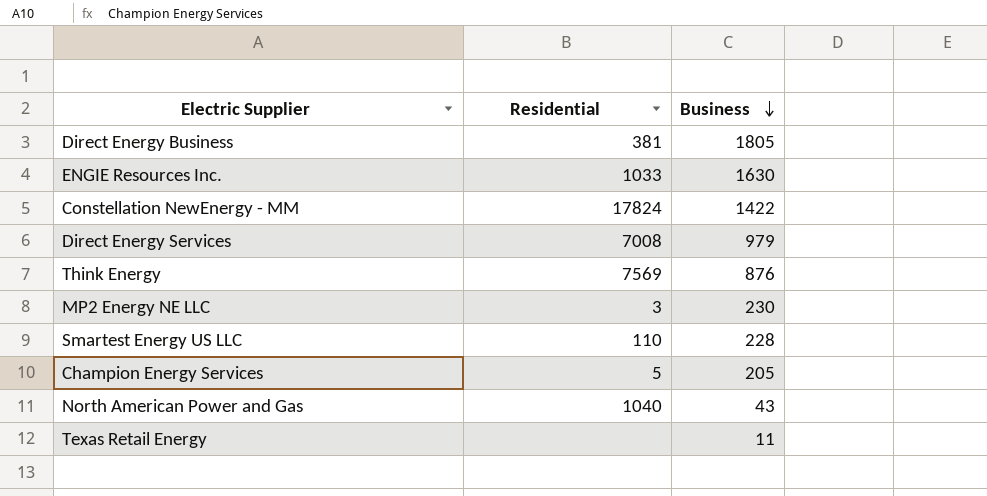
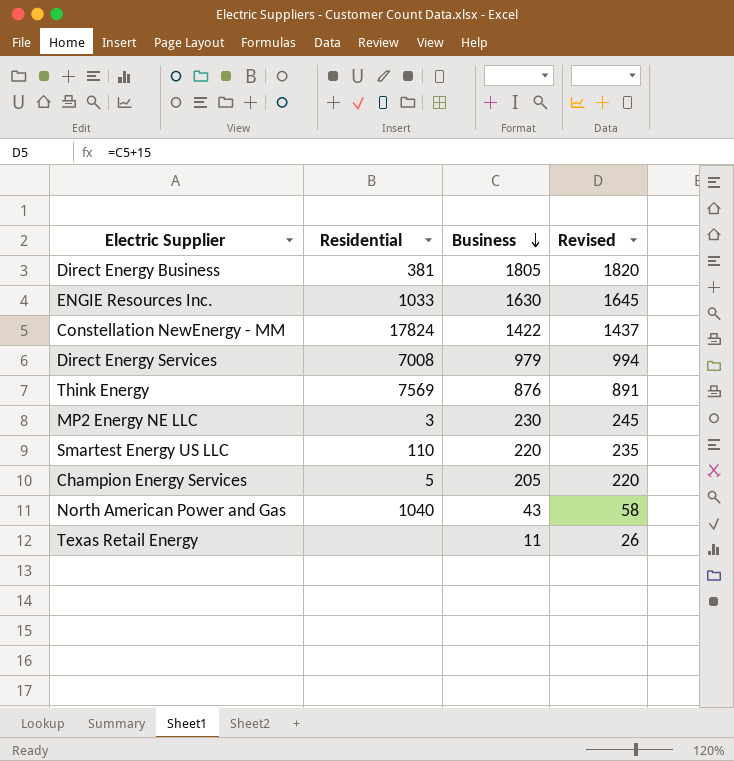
column Revised | formula: none -> [Business] + 15
Smartest Energy US LLC | Business: 228 -> 220

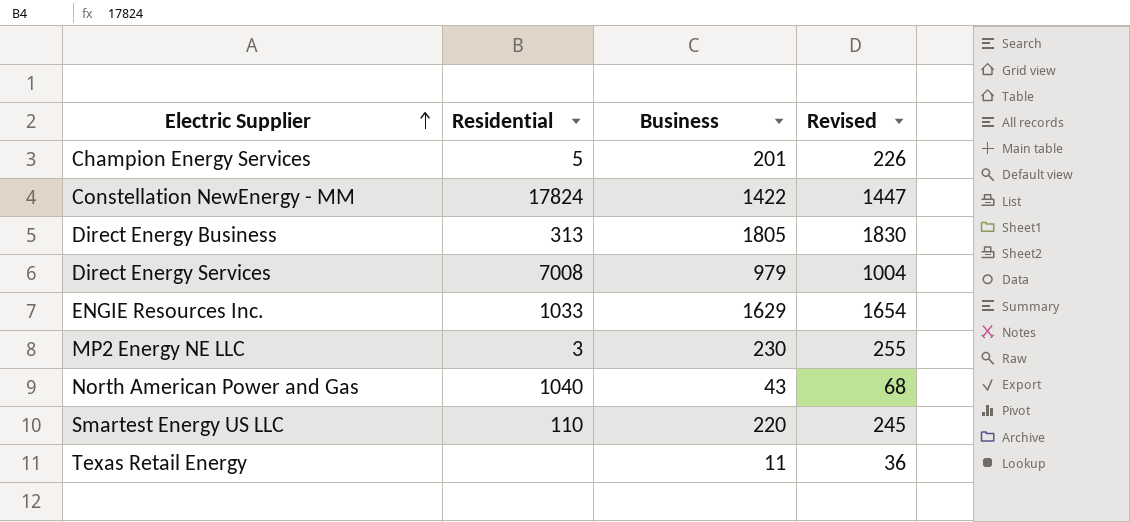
row order: Business descending -> Electric Supplier ascending
column Revised | formula: [Business] + 15 -> [Business] + 25
row Think Energy: 7569 | 876 | 891 -> none
Champion Energy Services | Business: 205 -> 201
Direct Energy Business | Residential: 381 -> 313
ENGIE Resources Inc. | Business: 1630 -> 1629

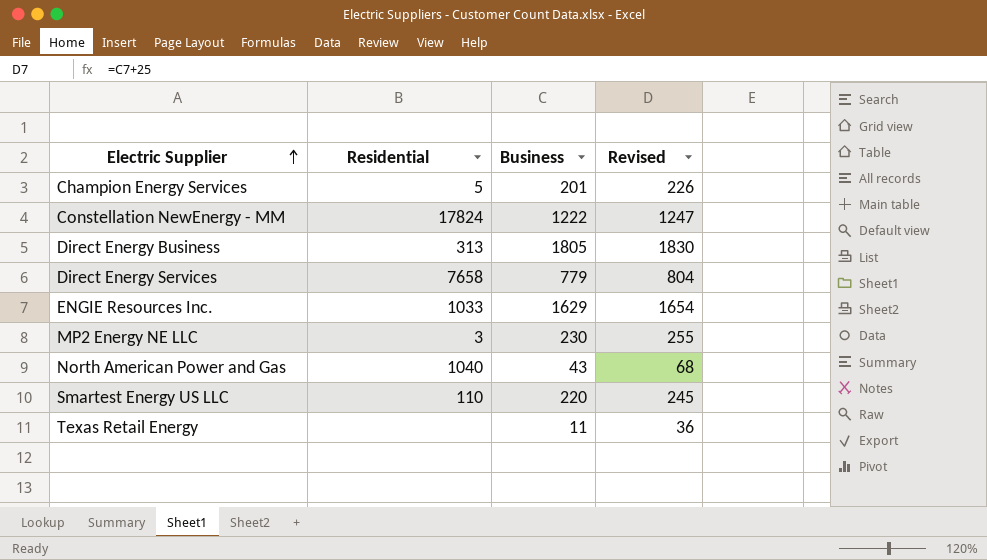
Constellation NewEnergy - MM | Business: 1422 -> 1222
Constellation NewEnergy - MM | Revised: 1447 -> 1247
Direct Energy Services | Residential: 7008 -> 7658
Direct Energy Services | Business: 979 -> 779
Direct Energy Services | Revised: 1004 -> 804

